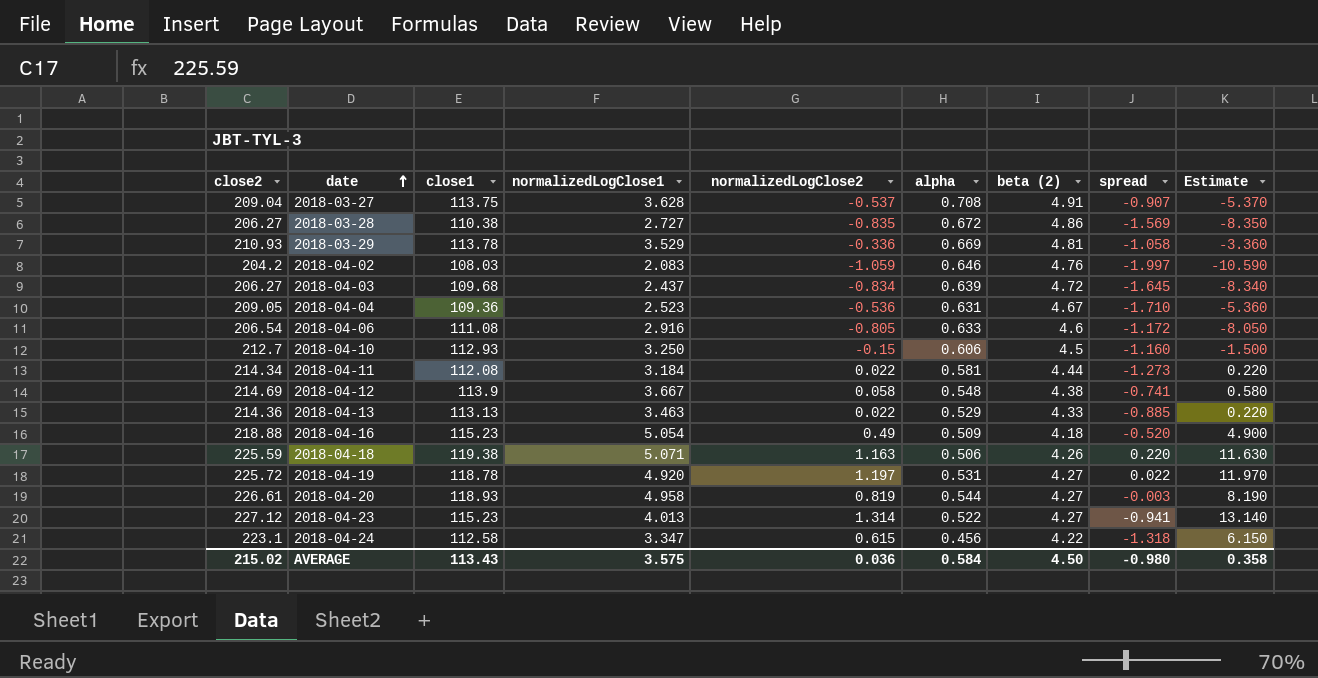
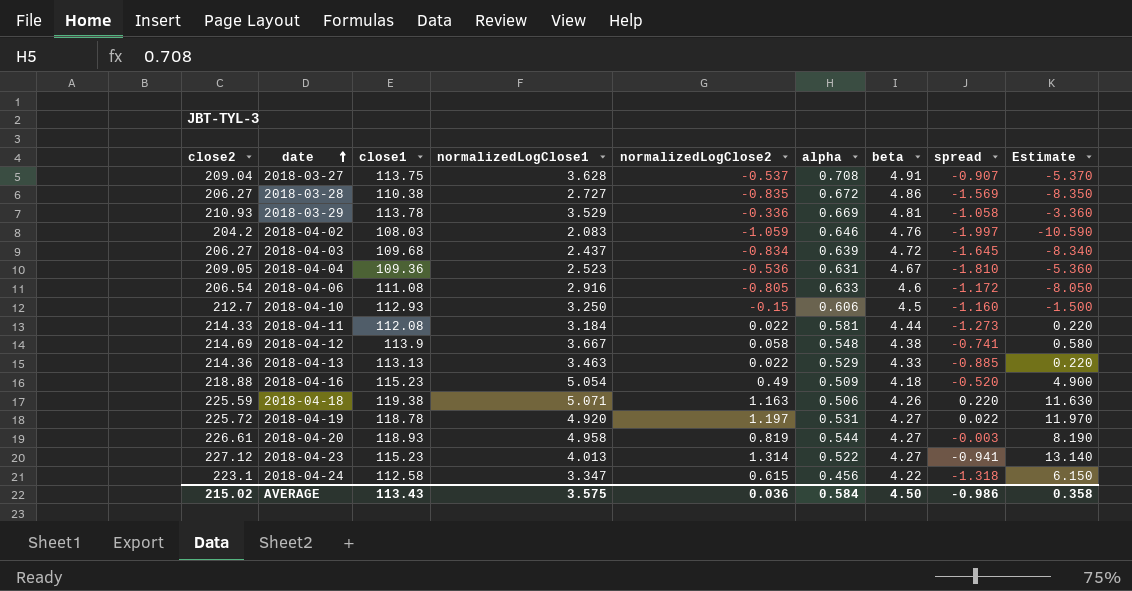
column name: beta (2) -> beta
2018-04-04 | spread: -1.710 -> -1.810
2018-04-11 | close2: 214.34 -> 214.33
AVERAGE | spread: -0.980 -> -0.986

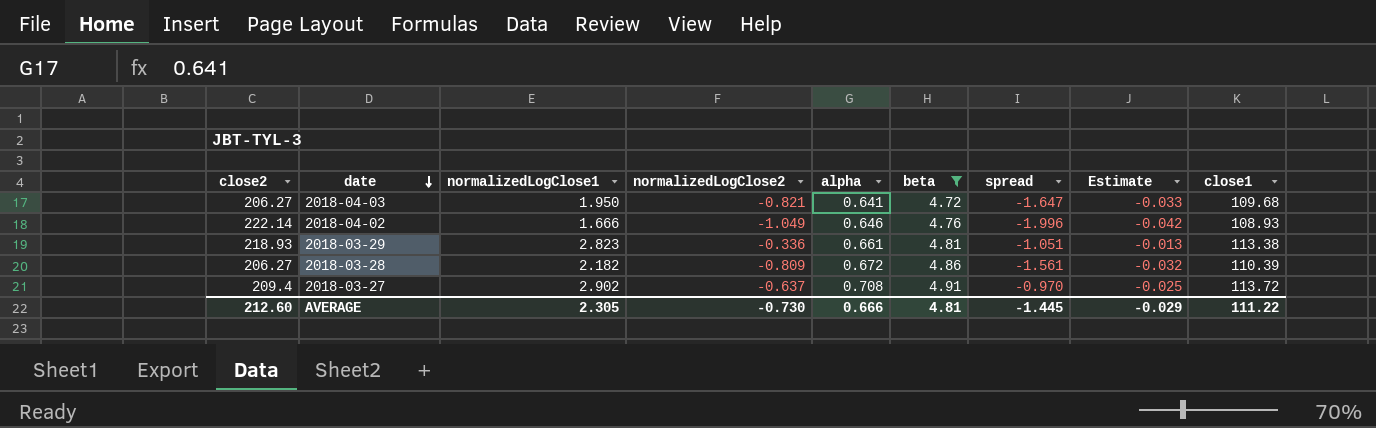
filter: none -> beta >= 4.72
row order: date ascending -> date descending
column Estimate | formula: [normalizedLogClose2] * 10 -> [normalizedLogClose2] * 0.04
column close1 | position: 3 -> 9
2018-04-03 | normalizedLogClose1: 2.437 -> 1.950
2018-04-03 | normalizedLogClose2: -0.834 -> -0.821
2018-04-03 | alpha: 0.639 -> 0.641
2018-04-03 | spread: -1.645 -> -1.647
2018-04-02 | close2: 204.2 -> 222.14
2018-04-02 | normalizedLogClose1: 2.083 -> 1.666
2018-04-02 | normalizedLogClose2: -1.059 -> -1.049
2018-04-02 | spread: -1.997 -> -1.996
2018-04-02 | close1: 108.03 -> 108.93
2018-03-29 | close2: 210.93 -> 218.93
2018-03-29 | normalizedLogClose1: 3.529 -> 2.823
2018-03-29 | alpha: 0.669 -> 0.661
2018-03-29 | spread: -1.058 -> -1.051
2018-03-29 | close1: 113.78 -> 113.38
2018-03-28 | normalizedLogClose1: 2.727 -> 2.182
2018-03-28 | normalizedLogClose2: -0.835 -> -0.809
2018-03-28 | spread: -1.569 -> -1.561
2018-03-28 | close1: 110.38 -> 110.39
2018-03-27 | close2: 209.04 -> 209.4
2018-03-27 | normalizedLogClose1: 3.628 -> 2.902
2018-03-27 | normalizedLogClose2: -0.537 -> -0.637
2018-03-27 | spread: -0.907 -> -0.970
2018-03-27 | close1: 113.75 -> 113.72
AVERAGE | close2: 215.02 -> 212.60
AVERAGE | normalizedLogClose1: 3.575 -> 2.305
AVERAGE | normalizedLogClose2: 0.036 -> -0.730
AVERAGE | alpha: 0.584 -> 0.666
AVERAGE | beta: 4.50 -> 4.81
AVERAGE | spread: -0.986 -> -1.445
AVERAGE | Estimate: 0.358 -> -0.029
AVERAGE | close1: 113.43 -> 111.22

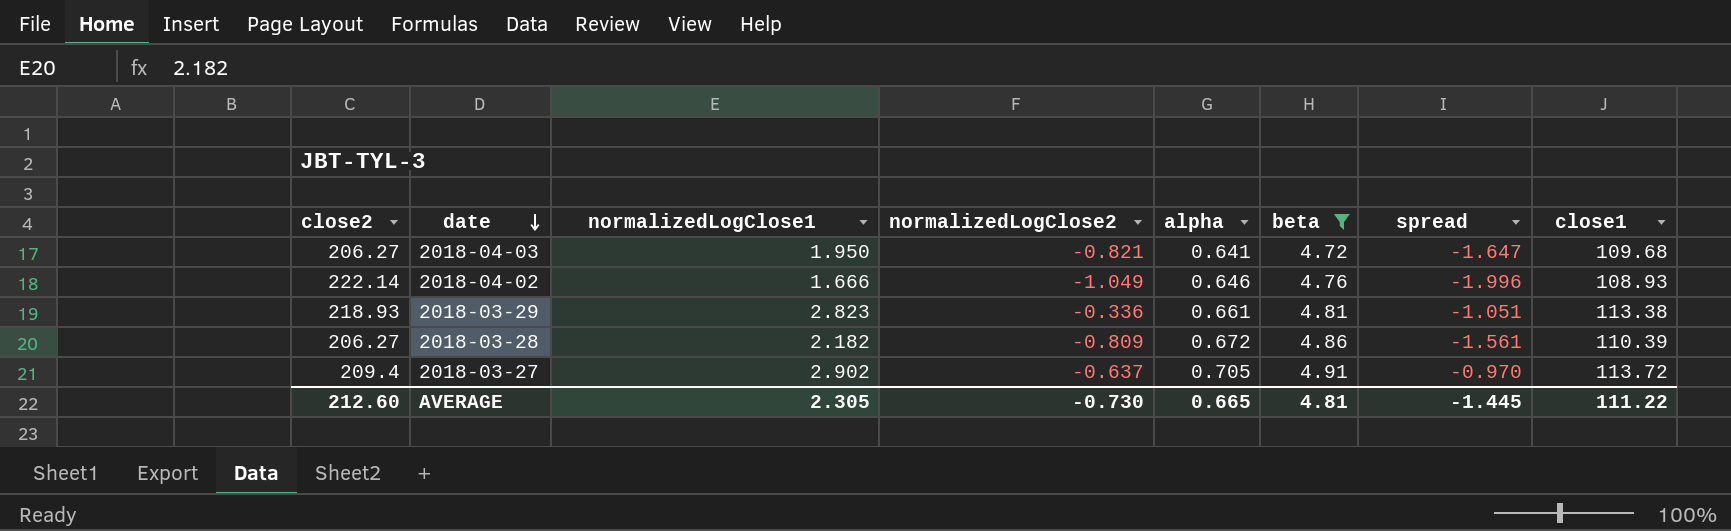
column Estimate | formula: [normalizedLogClose2] * 0.04 -> none
2018-03-27 | alpha: 0.708 -> 0.705
AVERAGE | alpha: 0.666 -> 0.665

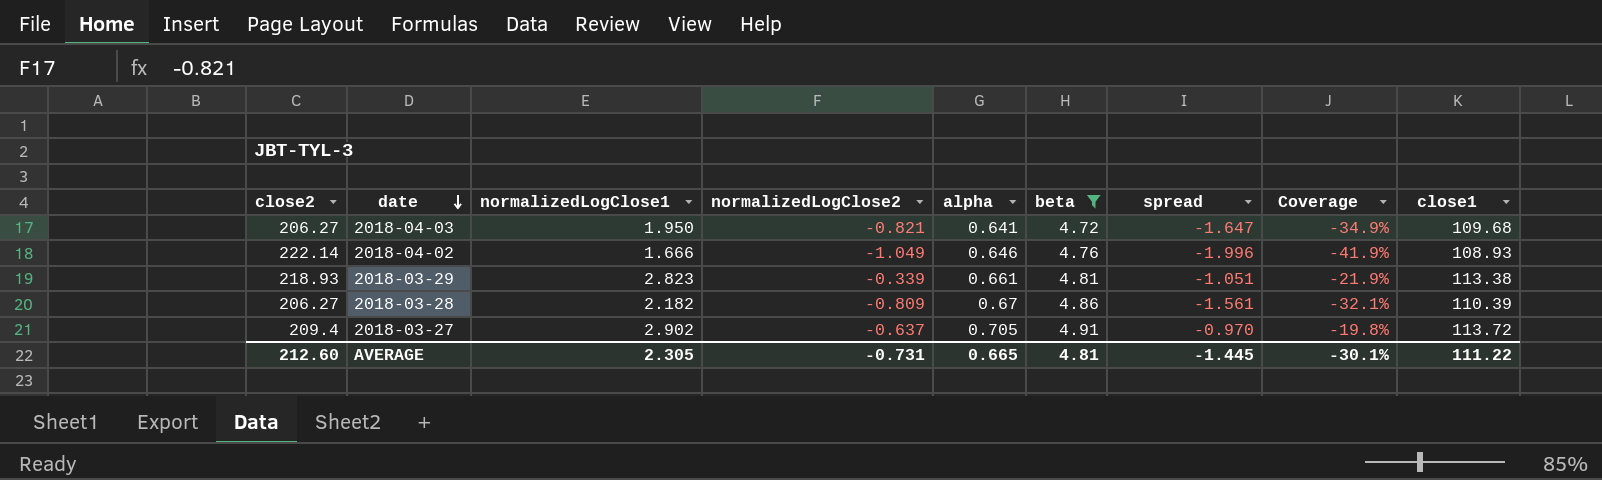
column Coverage | formula: none -> [spread] / [beta]
2018-03-29 | normalizedLogClose2: -0.336 -> -0.339
2018-03-28 | alpha: 0.672 -> 0.67
AVERAGE | normalizedLogClose2: -0.730 -> -0.731

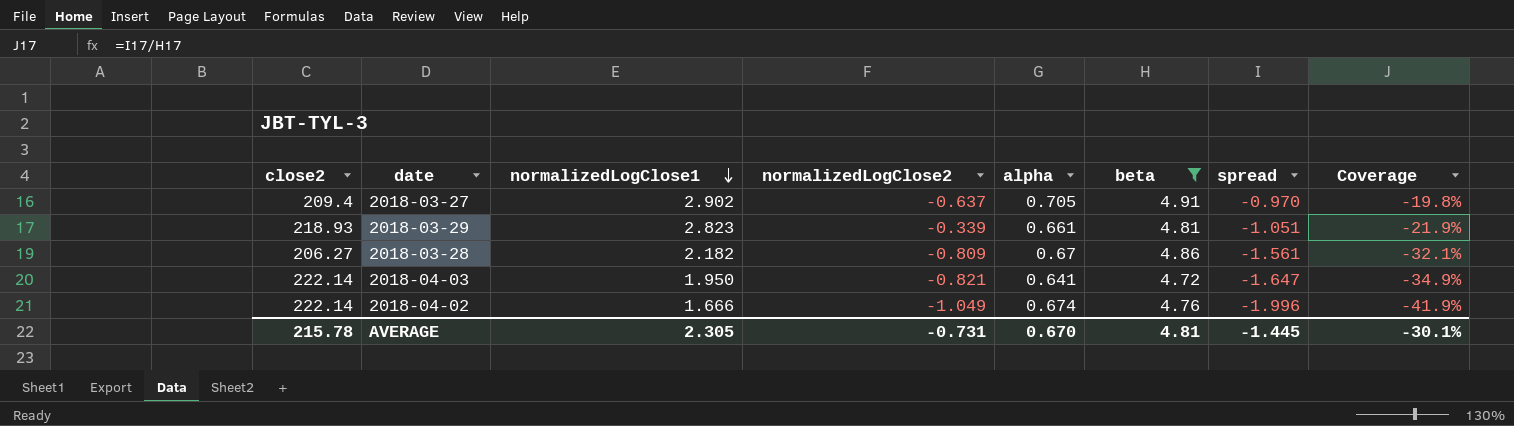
row order: date descending -> normalizedLogClose1 descending
column close1 | position: 9 -> none
2018-04-03 | close2: 206.27 -> 222.14
2018-04-02 | alpha: 0.646 -> 0.674
AVERAGE | close2: 212.60 -> 215.78
AVERAGE | alpha: 0.665 -> 0.670

